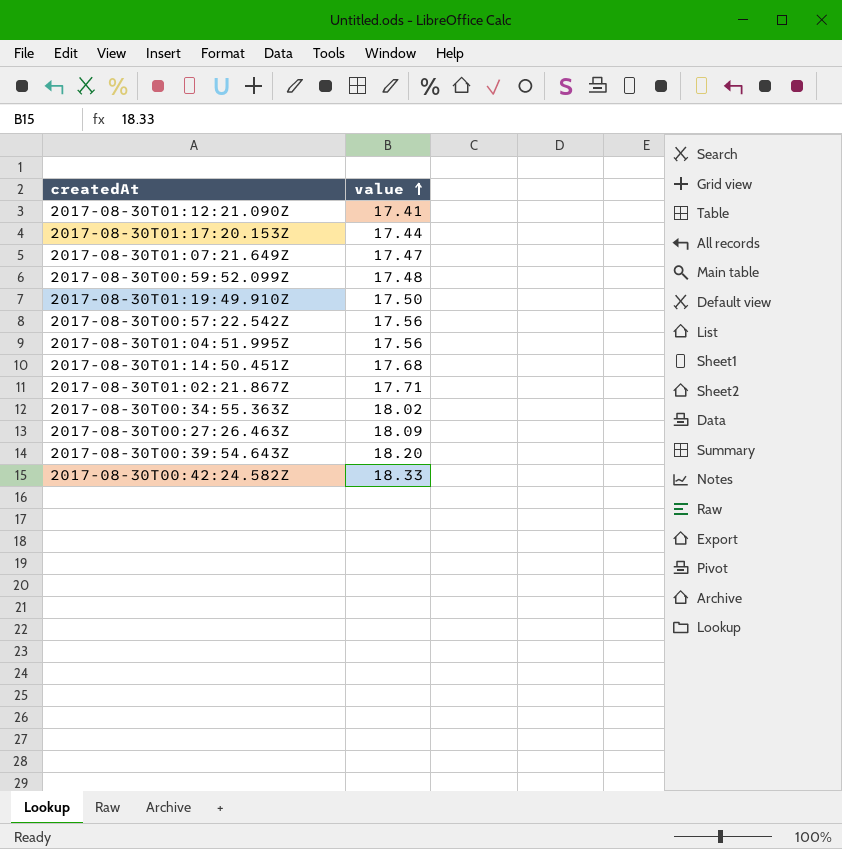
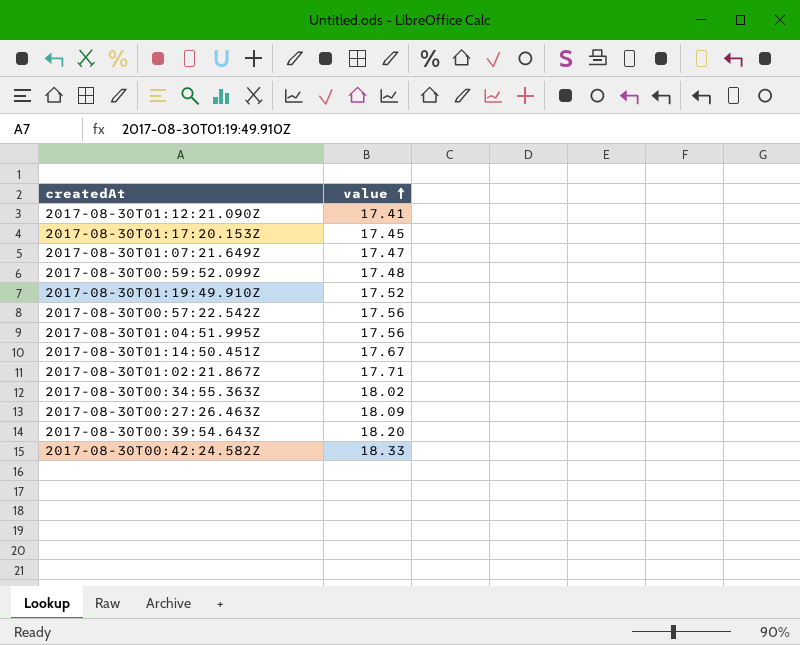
2017-08-30T01:17:20.153Z | value: 17.44 -> 17.45
2017-08-30T01:19:49.910Z | value: 17.50 -> 17.52
2017-08-30T01:14:50.451Z | value: 17.68 -> 17.67

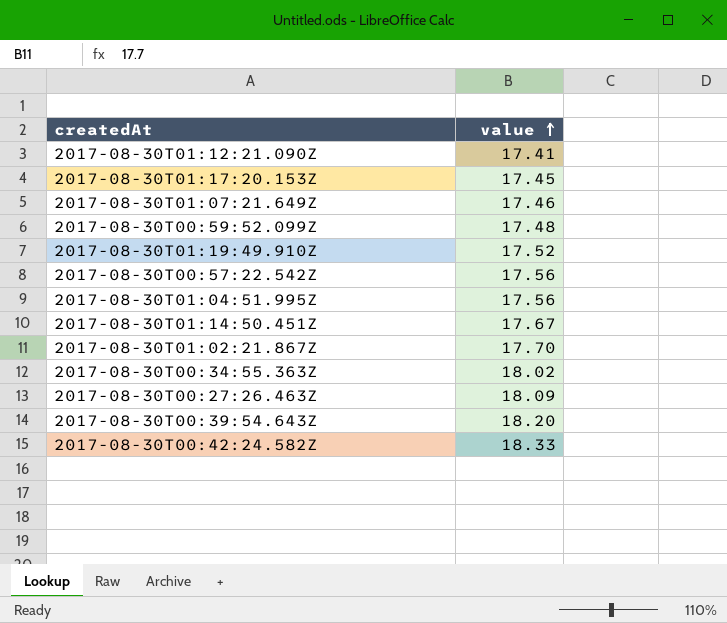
2017-08-30T01:07:21.649Z | value: 17.47 -> 17.46
2017-08-30T01:02:21.867Z | value: 17.71 -> 17.70

